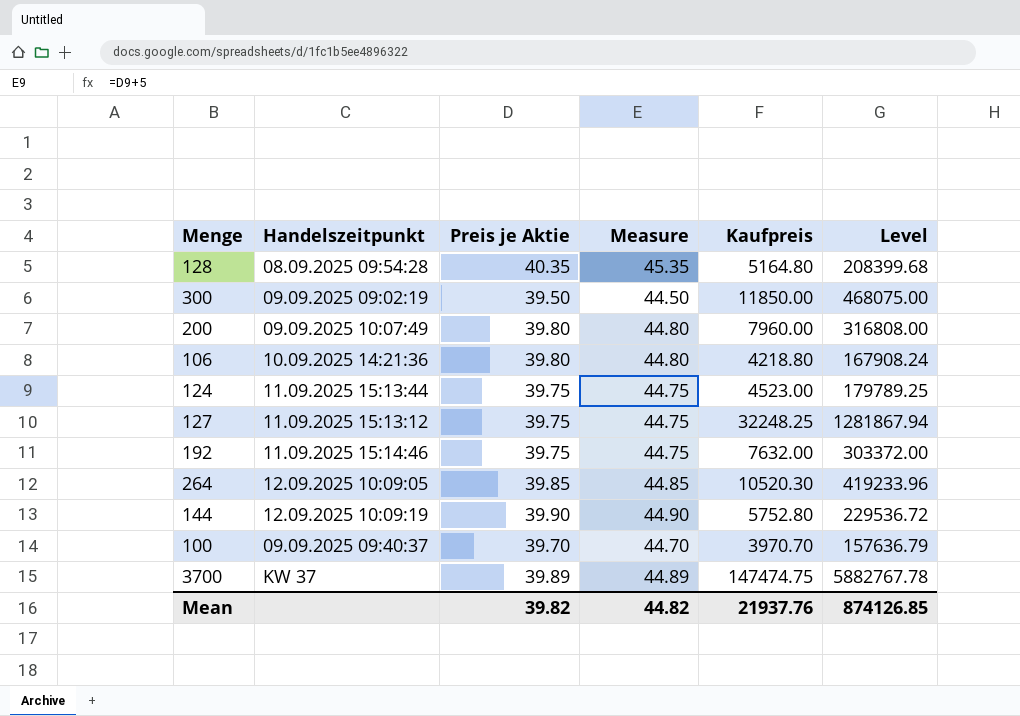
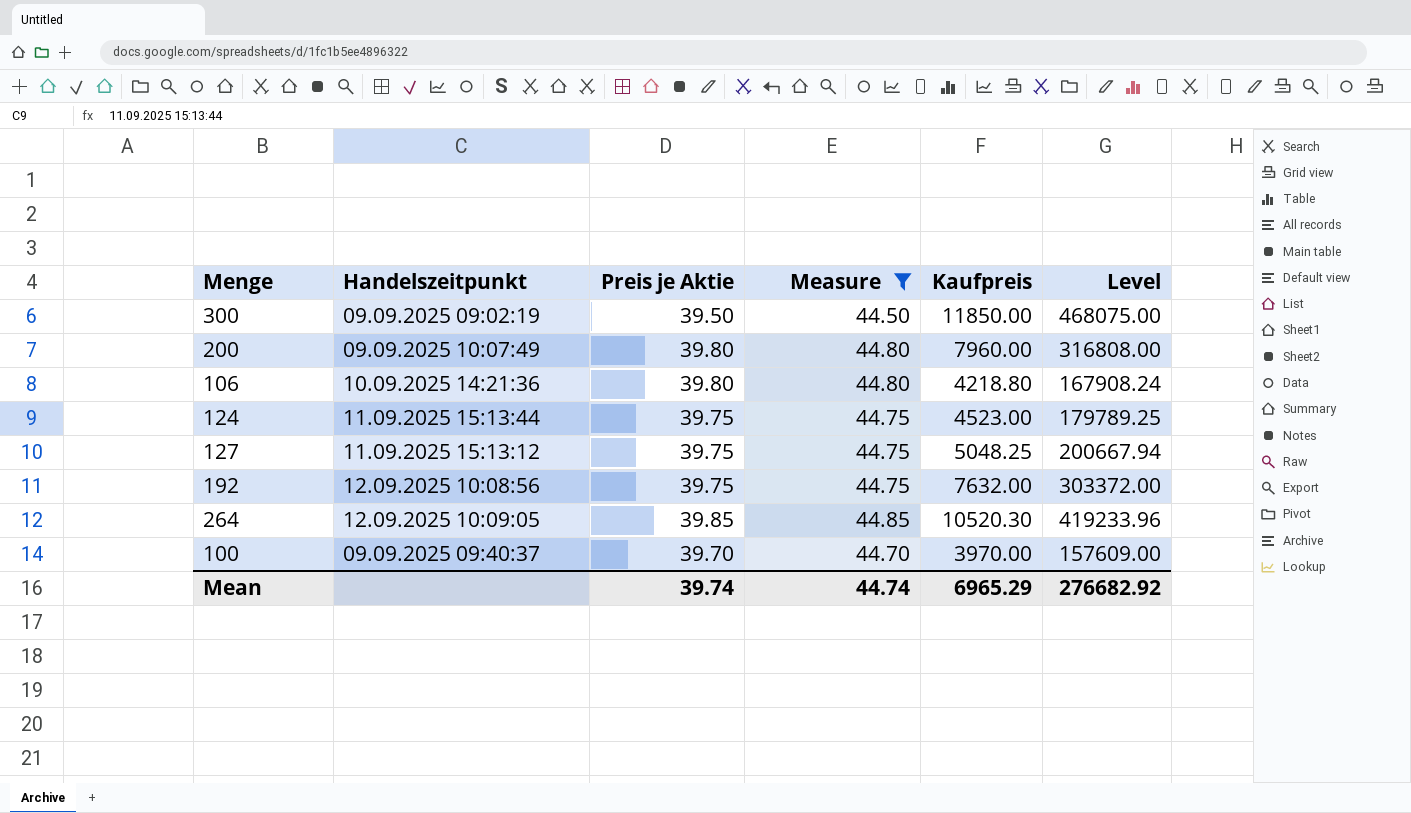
filter: none -> Measure <= 44.85
127 | Kaufpreis: 32248.25 -> 5048.25
127 | Level: 1281867.94 -> 200667.94
192 | Handelszeitpunkt: 11.09.2025 15:14:46 -> 12.09.2025 10:08:56
100 | Kaufpreis: 3970.70 -> 3970.00
100 | Level: 157636.79 -> 157609.00
Mean | Preis je Aktie: 39.82 -> 39.74
Mean | Measure: 44.82 -> 44.74
Mean | Kaufpreis: 21937.76 -> 6965.29
Mean | Level: 874126.85 -> 276682.92

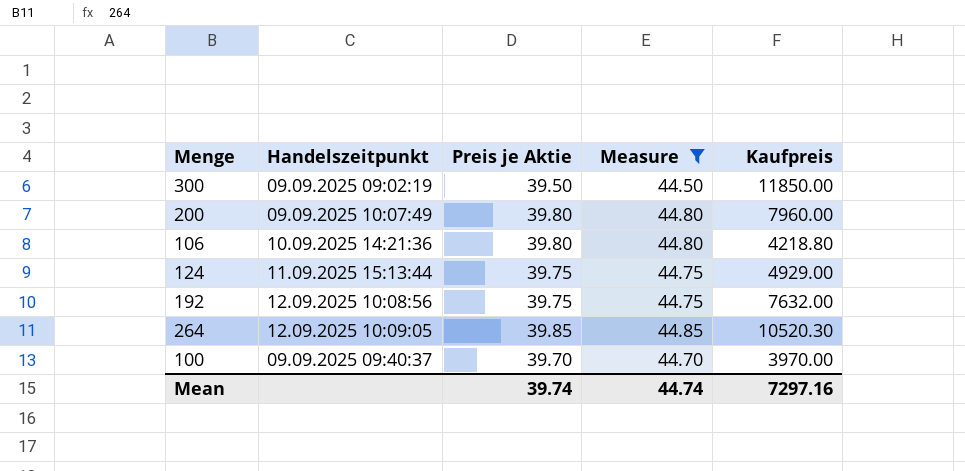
column Level | formula: [Preis je Aktie] * [Kaufpreis] -> none
row 127: 11.09.2025 15:13:12 | 39.75 | 44.75 | 5048.25 | 200667.94 -> none
124 | Kaufpreis: 4523.00 -> 4929.00
Mean | Kaufpreis: 6965.29 -> 7297.16

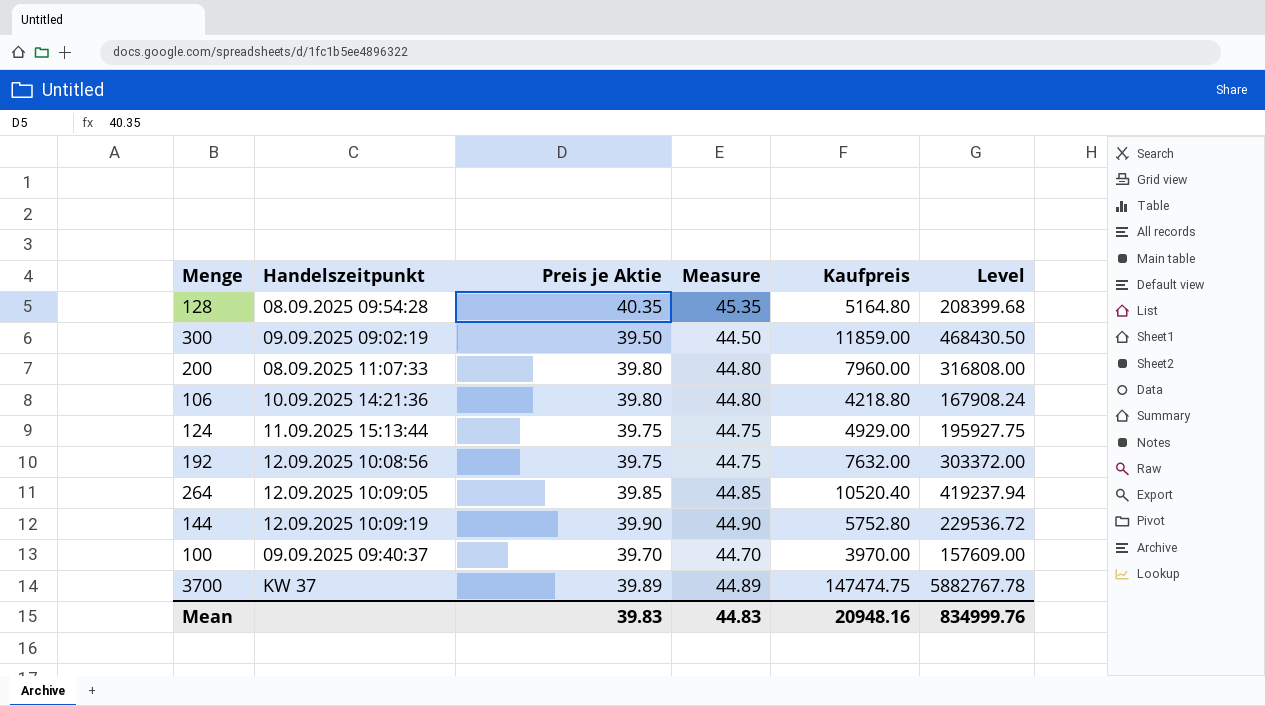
filter: Measure <= 44.85 -> none
column Level | formula: none -> [Preis je Aktie] * [Kaufpreis]
300 | Kaufpreis: 11850.00 -> 11859.00
200 | Handelszeitpunkt: 09.09.2025 10:07:49 -> 08.09.2025 11:07:33
264 | Kaufpreis: 10520.30 -> 10520.40
Mean | Preis je Aktie: 39.74 -> 39.83
Mean | Measure: 44.74 -> 44.83
Mean | Kaufpreis: 7297.16 -> 20948.16

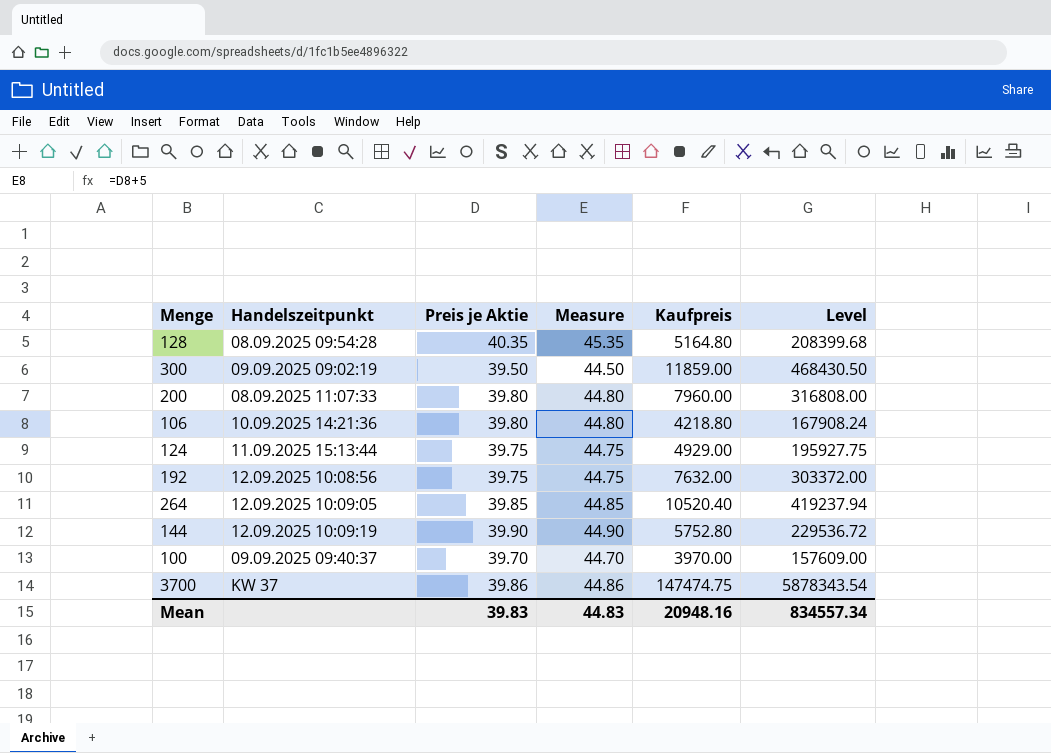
3700 | Preis je Aktie: 39.89 -> 39.86
3700 | Measure: 44.89 -> 44.86
3700 | Level: 5882767.78 -> 5878343.54
Mean | Level: 834999.76 -> 834557.34

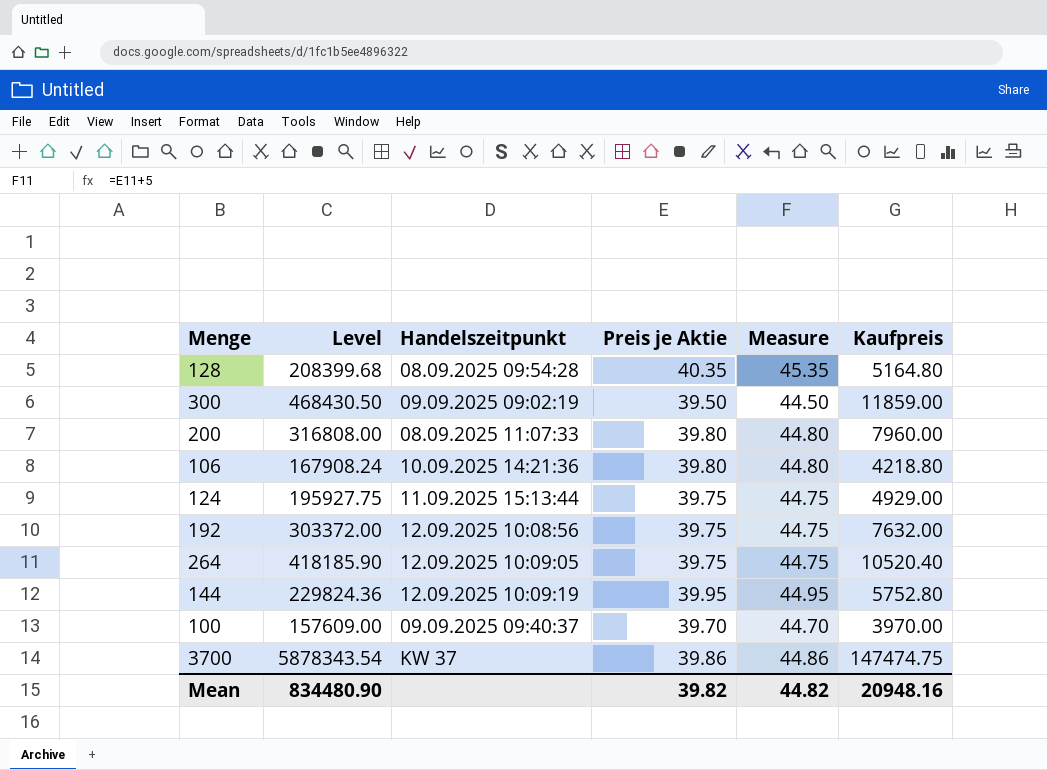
column Level | position: 6 -> 2
264 | Level: 419237.94 -> 418185.90
264 | Preis je Aktie: 39.85 -> 39.75
264 | Measure: 44.85 -> 44.75
144 | Level: 229536.72 -> 229824.36
144 | Preis je Aktie: 39.90 -> 39.95
144 | Measure: 44.90 -> 44.95
Mean | Level: 834557.34 -> 834480.90
Mean | Preis je Aktie: 39.83 -> 39.82
Mean | Measure: 44.83 -> 44.82

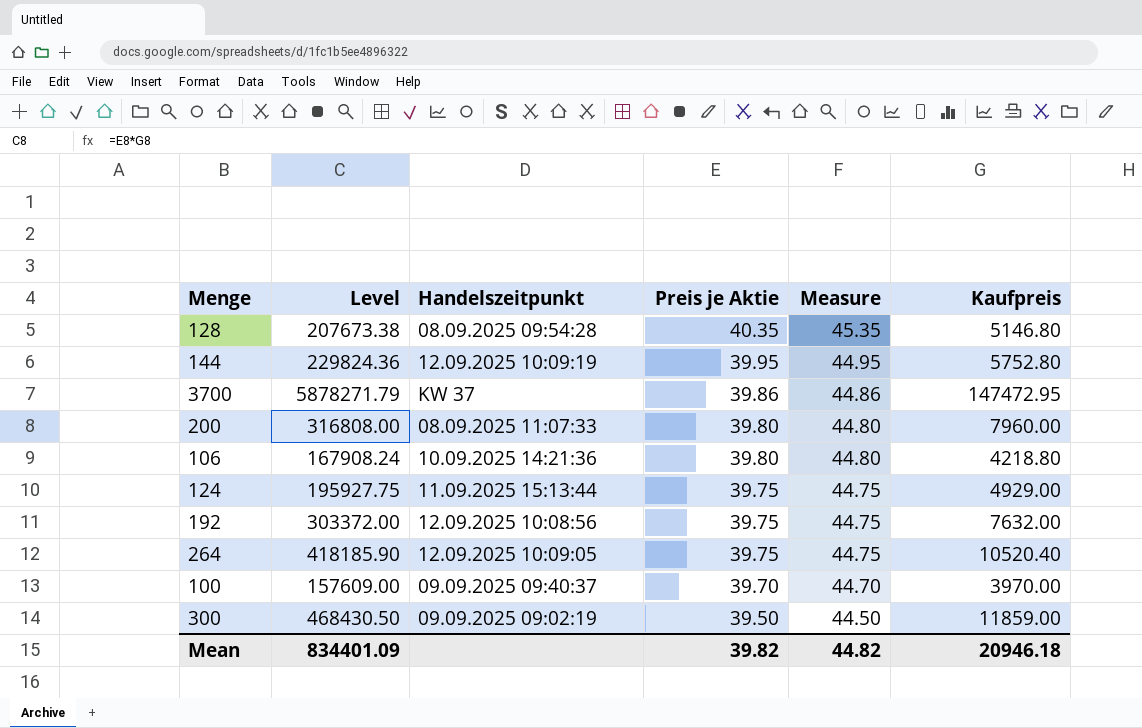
row order: none -> Preis je Aktie descending
128 | Level: 208399.68 -> 207673.38
128 | Kaufpreis: 5164.80 -> 5146.80
3700 | Level: 5878343.54 -> 5878271.79
3700 | Kaufpreis: 147474.75 -> 147472.95
Mean | Level: 834480.90 -> 834401.09
Mean | Kaufpreis: 20948.16 -> 20946.18

